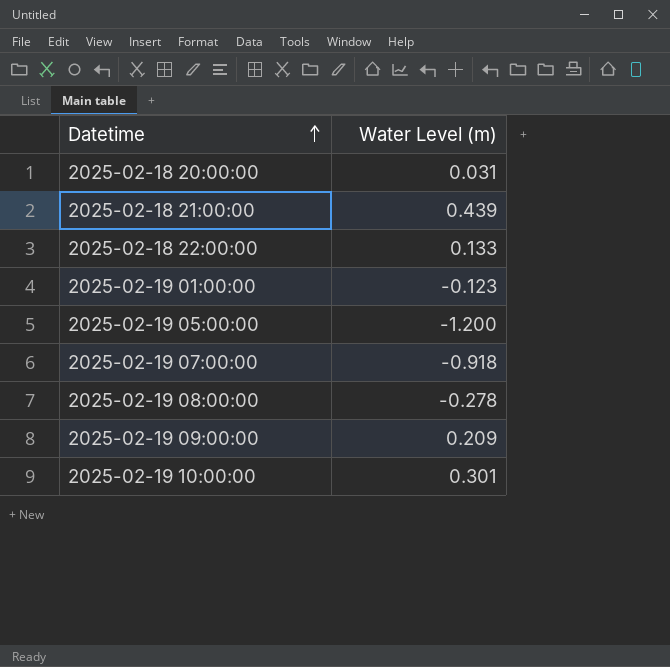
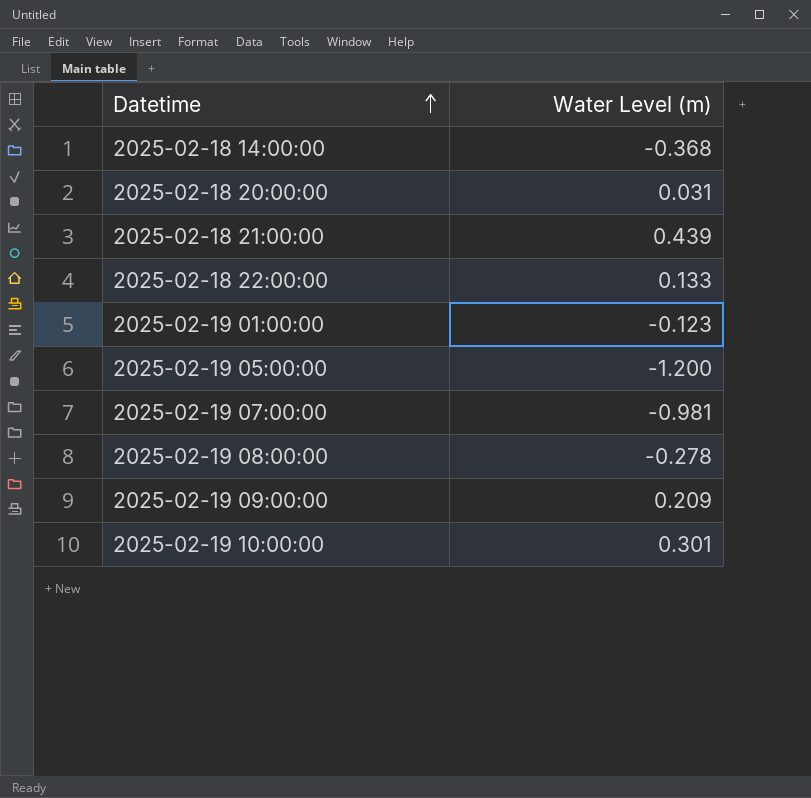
row 2025-02-18 14:00:00: none -> -0.368
2025-02-19 07:00:00 | Water Level (m): -0.918 -> -0.981

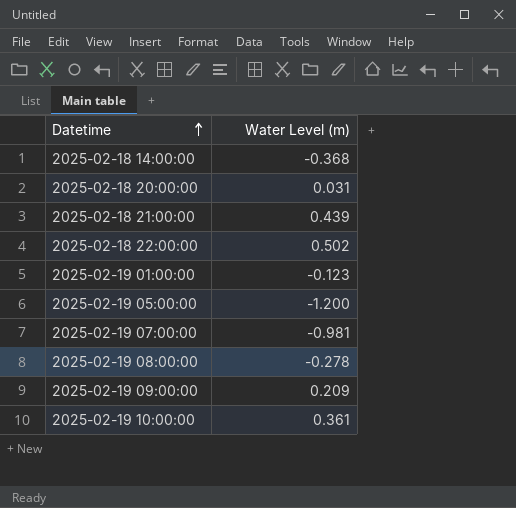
2025-02-18 22:00:00 | Water Level (m): 0.133 -> 0.502
2025-02-19 10:00:00 | Water Level (m): 0.301 -> 0.361

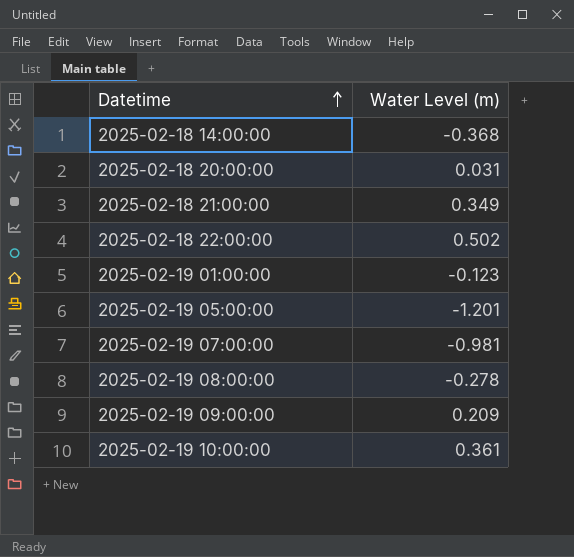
2025-02-18 21:00:00 | Water Level (m): 0.439 -> 0.349
2025-02-19 05:00:00 | Water Level (m): -1.200 -> -1.201

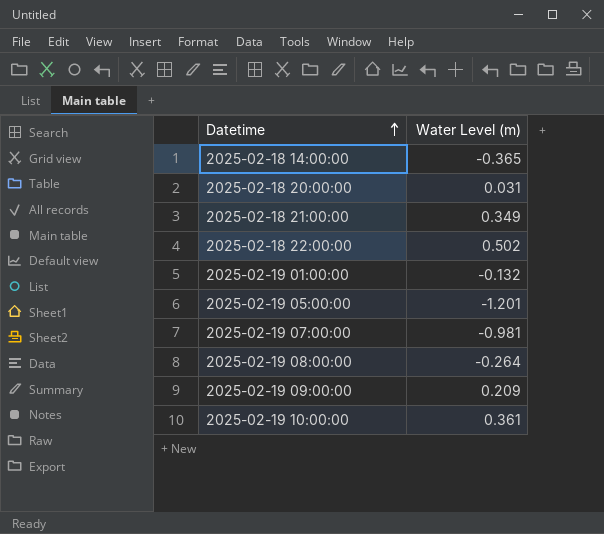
2025-02-18 14:00:00 | Water Level (m): -0.368 -> -0.365
2025-02-19 01:00:00 | Water Level (m): -0.123 -> -0.132
2025-02-19 08:00:00 | Water Level (m): -0.278 -> -0.264

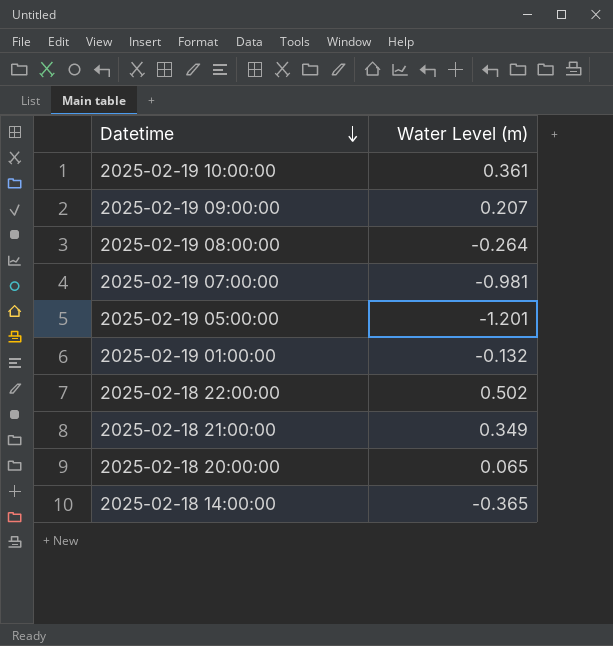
row order: Datetime ascending -> Datetime descending
2025-02-19 09:00:00 | Water Level (m): 0.209 -> 0.207
2025-02-18 20:00:00 | Water Level (m): 0.031 -> 0.065

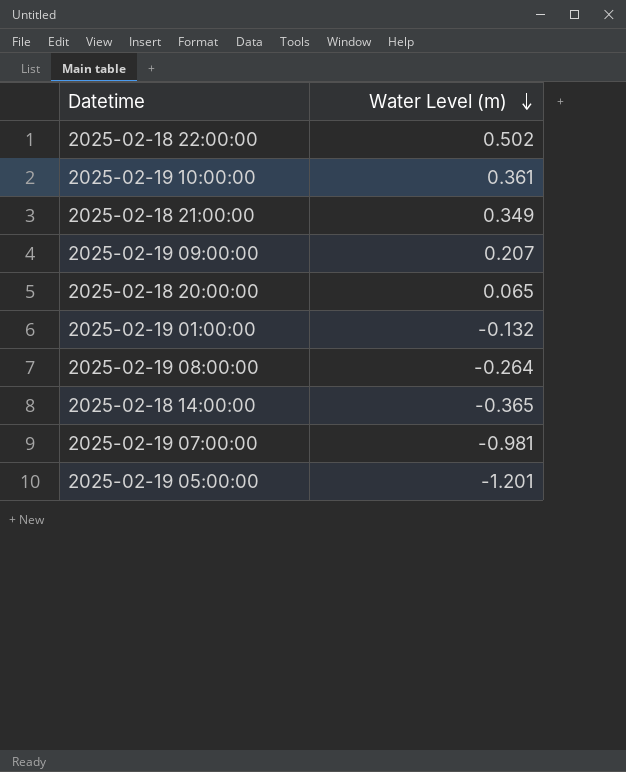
row order: Datetime descending -> Water Level (m) descending

